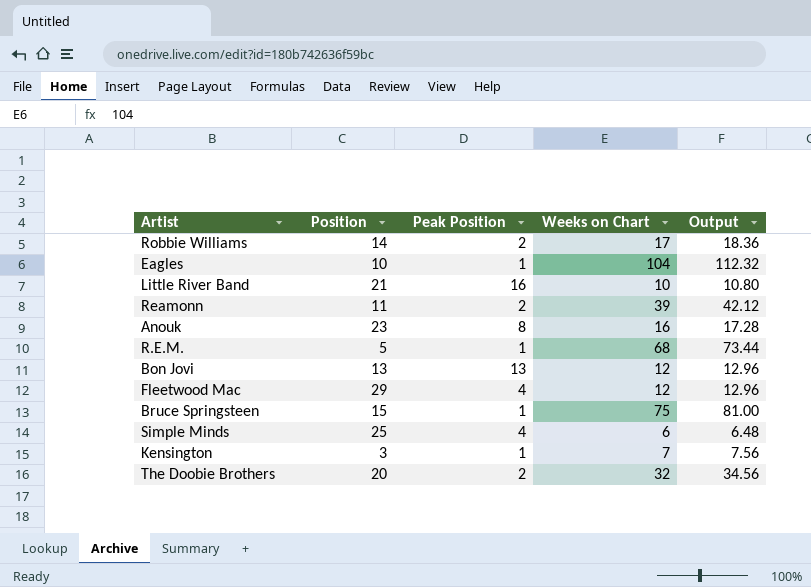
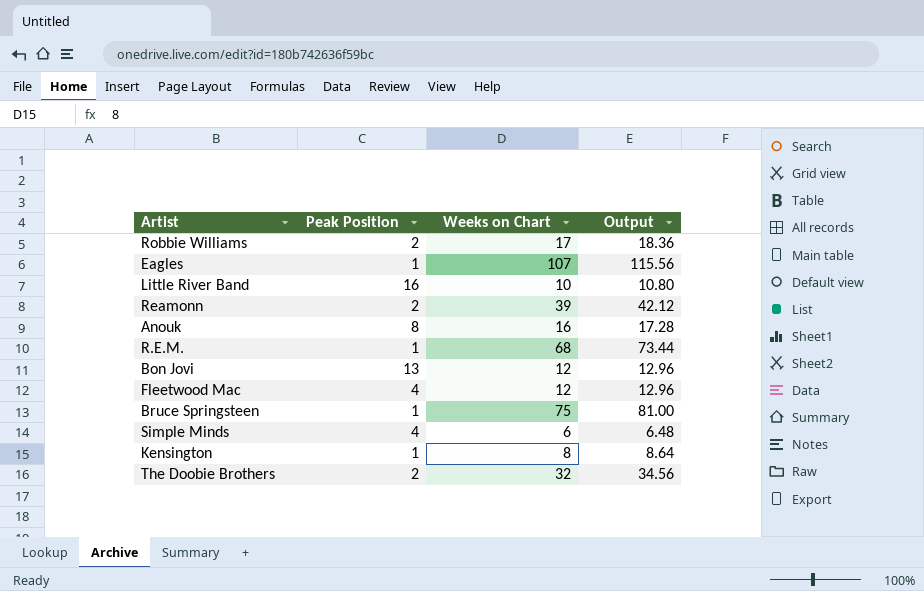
column Position | position: 2 -> none
Eagles | Weeks on Chart: 104 -> 107
Eagles | Output: 112.32 -> 115.56
Kensington | Weeks on Chart: 7 -> 8
Kensington | Output: 7.56 -> 8.64

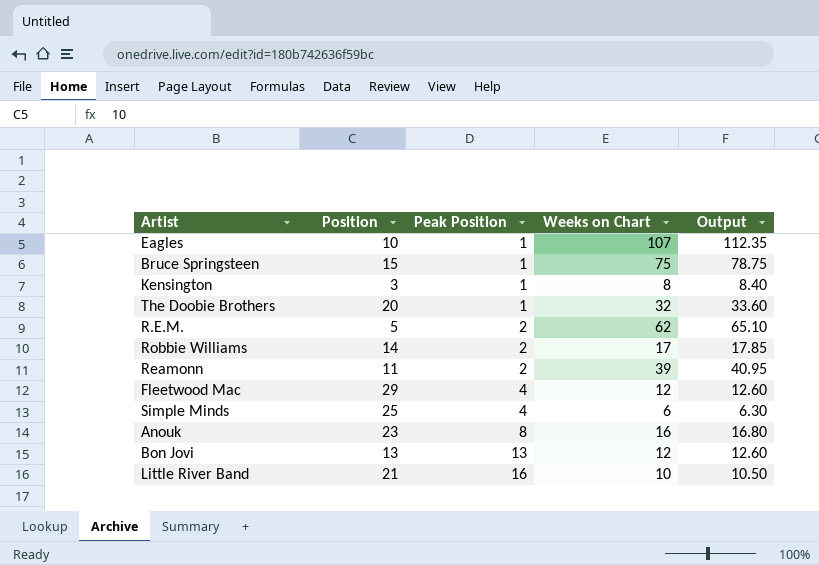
row order: none -> Peak Position ascending
column Position | position: none -> 2
column Output | formula: [Weeks on Chart] * 1.08 -> [Weeks on Chart] * 1.05
The Doobie Brothers | Peak Position: 2 -> 1
R.E.M. | Peak Position: 1 -> 2
R.E.M. | Weeks on Chart: 68 -> 62

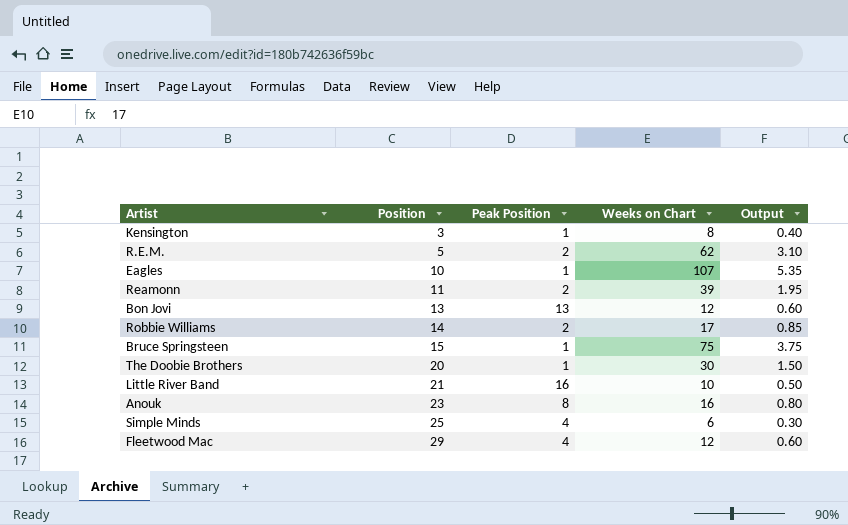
row order: Peak Position ascending -> Position ascending
column Output | formula: [Weeks on Chart] * 1.05 -> [Weeks on Chart] * 0.05
The Doobie Brothers | Weeks on Chart: 32 -> 30

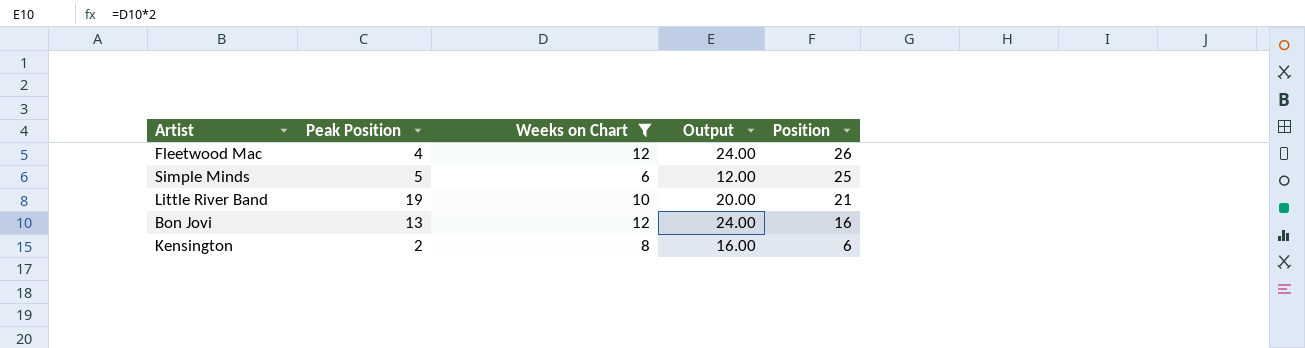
filter: none -> Weeks on Chart <= 12
row order: Position ascending -> Position descending
column Output | formula: [Weeks on Chart] * 0.05 -> [Weeks on Chart] * 2
column Position | position: 2 -> 5
Fleetwood Mac | Position: 29 -> 26
Simple Minds | Peak Position: 4 -> 5
Little River Band | Peak Position: 16 -> 19
Bon Jovi | Position: 13 -> 16
Kensington | Peak Position: 1 -> 2
Kensington | Position: 3 -> 6

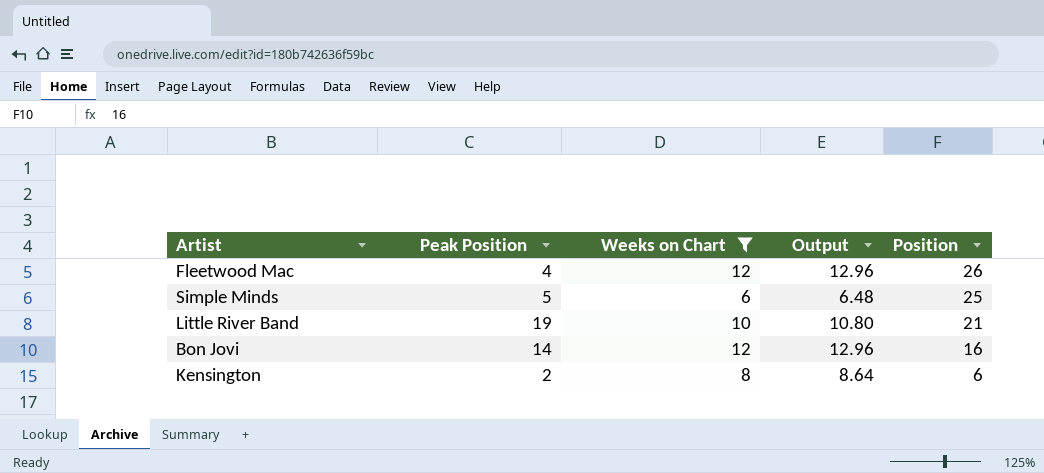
column Output | formula: [Weeks on Chart] * 2 -> [Weeks on Chart] * 1.08
Bon Jovi | Peak Position: 13 -> 14

